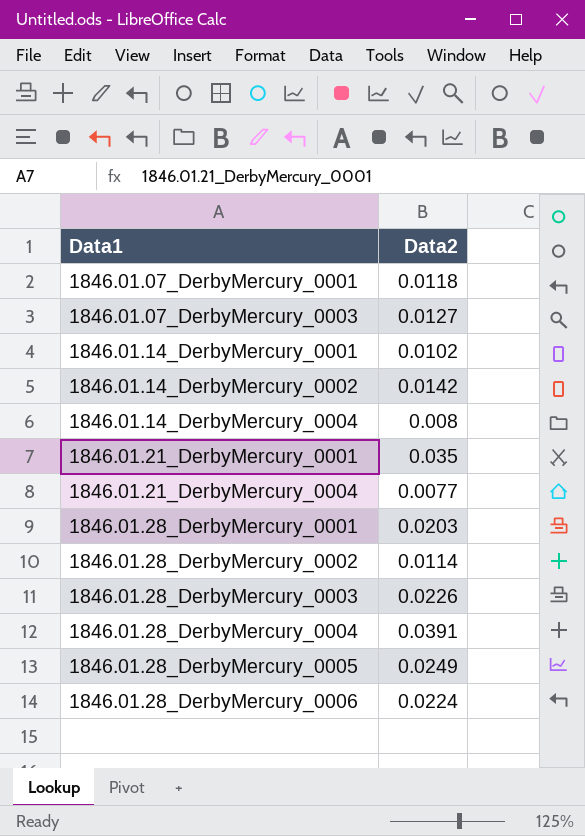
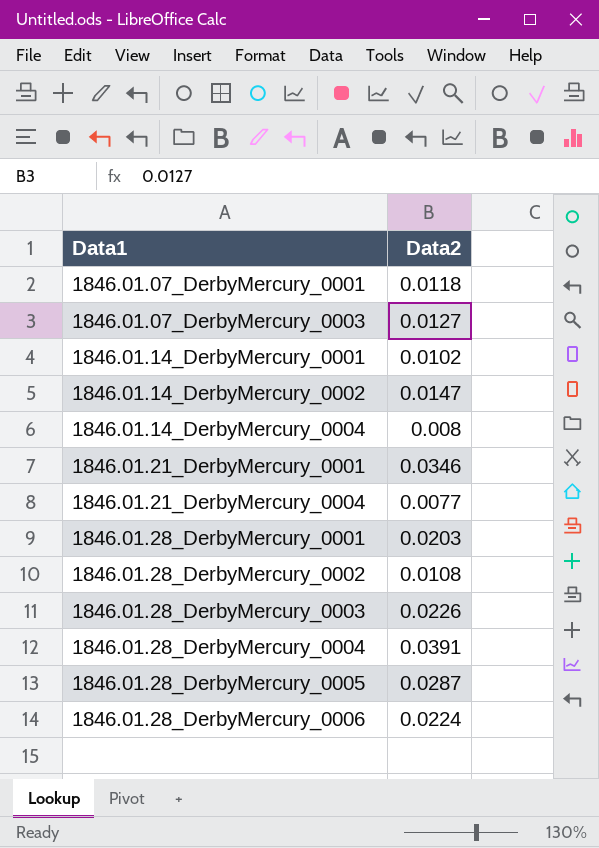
1846.01.14_DerbyMercury_0002 | Data2: 0.0142 -> 0.0147
1846.01.21_DerbyMercury_0001 | Data2: 0.035 -> 0.0346
1846.01.28_DerbyMercury_0002 | Data2: 0.0114 -> 0.0108
1846.01.28_DerbyMercury_0005 | Data2: 0.0249 -> 0.0287

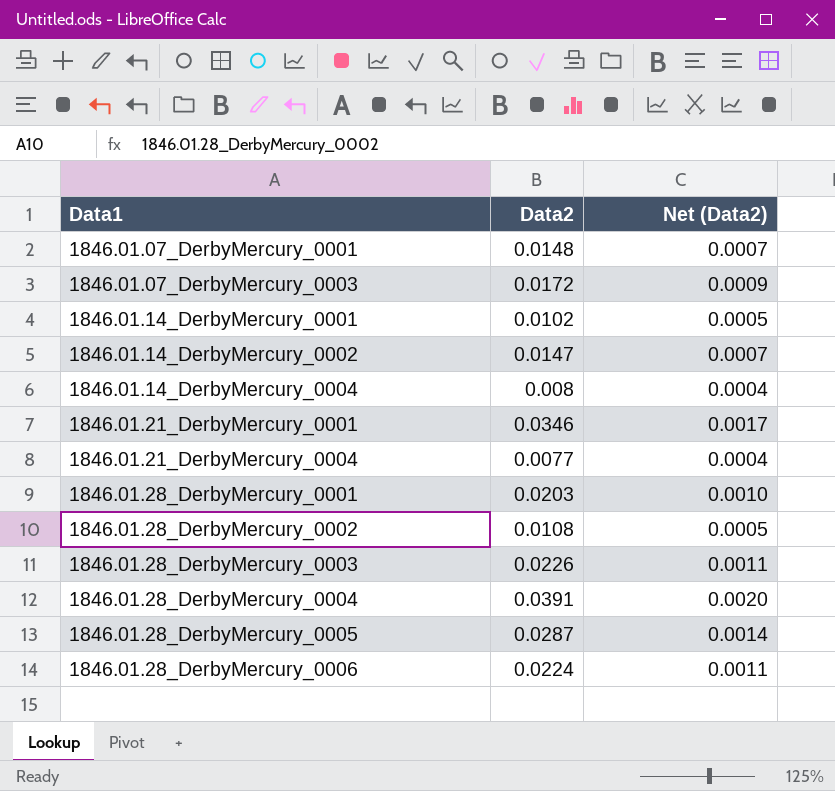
column Net (Data2) | formula: none -> [Data2] * 0.05
1846.01.07_DerbyMercury_0001 | Data2: 0.0118 -> 0.0148
1846.01.07_DerbyMercury_0003 | Data2: 0.0127 -> 0.0172

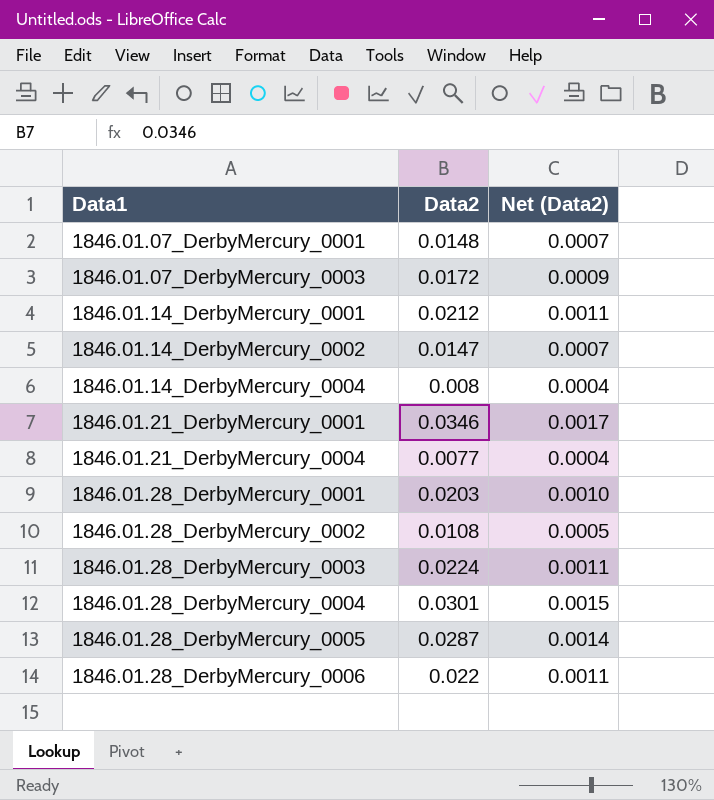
1846.01.14_DerbyMercury_0001 | Data2: 0.0102 -> 0.0212
1846.01.14_DerbyMercury_0001 | Net (Data2): 0.0005 -> 0.0011
1846.01.28_DerbyMercury_0003 | Data2: 0.0226 -> 0.0224
1846.01.28_DerbyMercury_0004 | Data2: 0.0391 -> 0.0301
1846.01.28_DerbyMercury_0004 | Net (Data2): 0.0020 -> 0.0015
1846.01.28_DerbyMercury_0006 | Data2: 0.0224 -> 0.022

